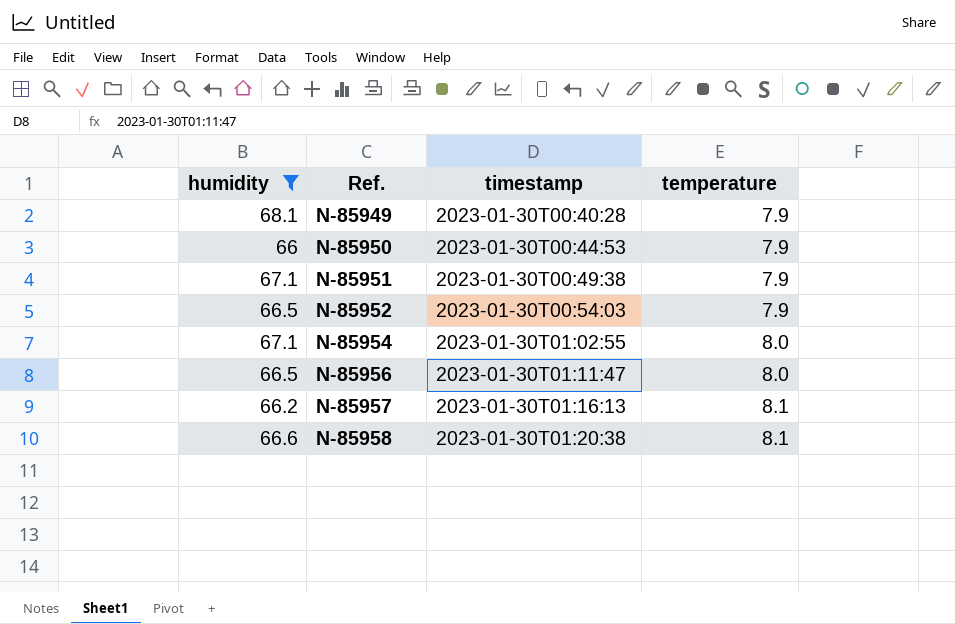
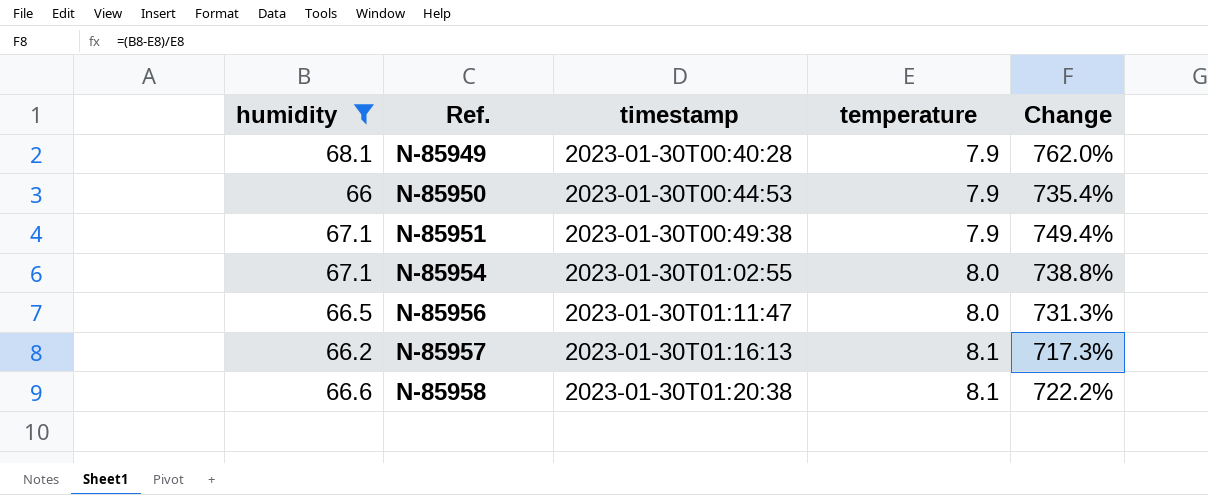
column Change | formula: none -> ([humidity] - [temperature]) / [temperature]
row N-85952: 66.5 | 2023-01-30T00:54:03 | 7.9 -> none

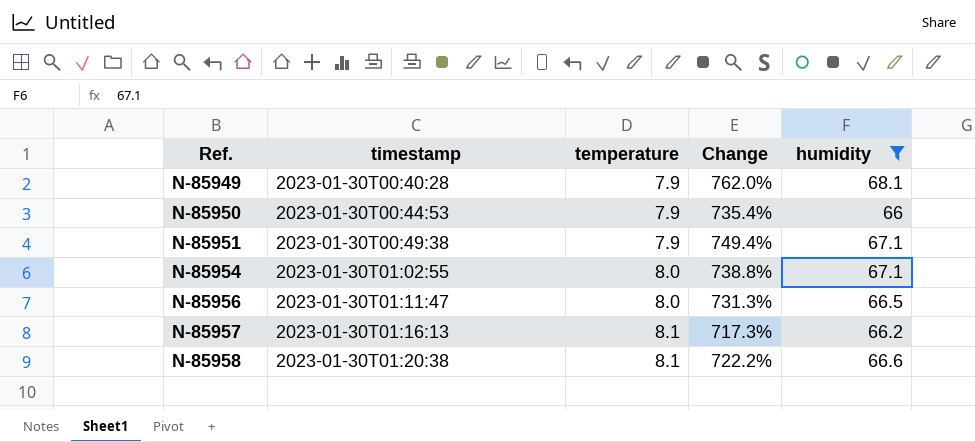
column humidity | position: 1 -> 5

